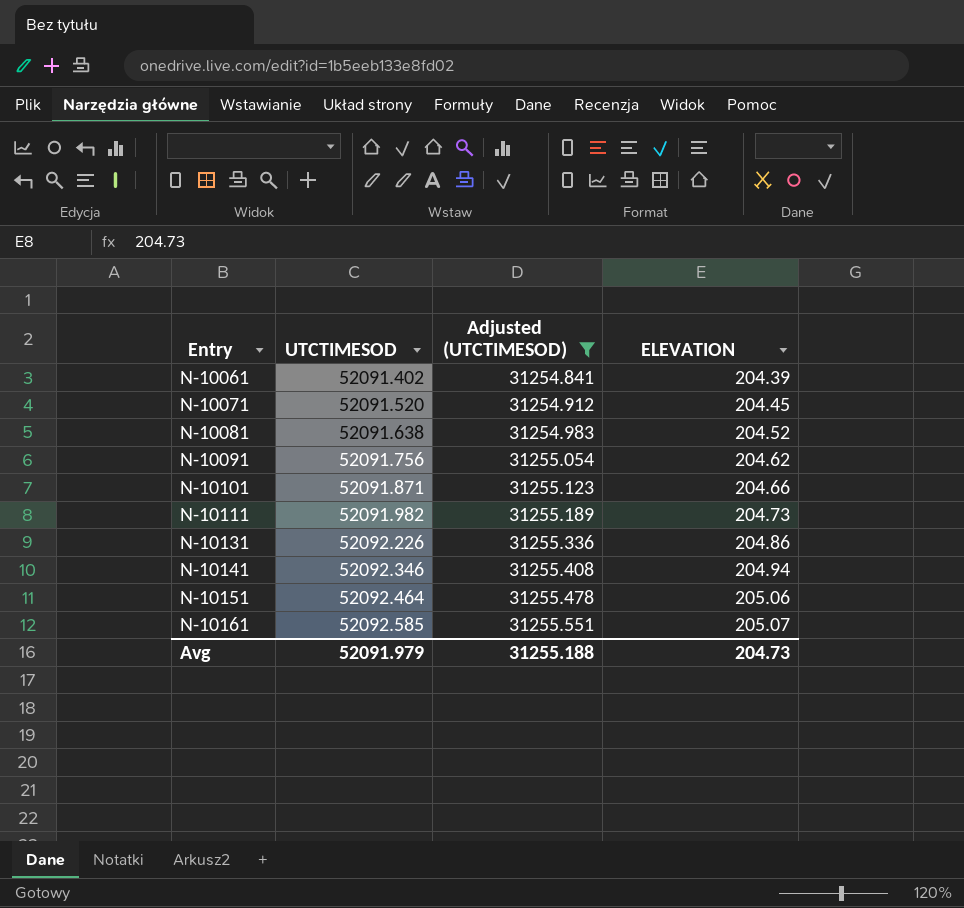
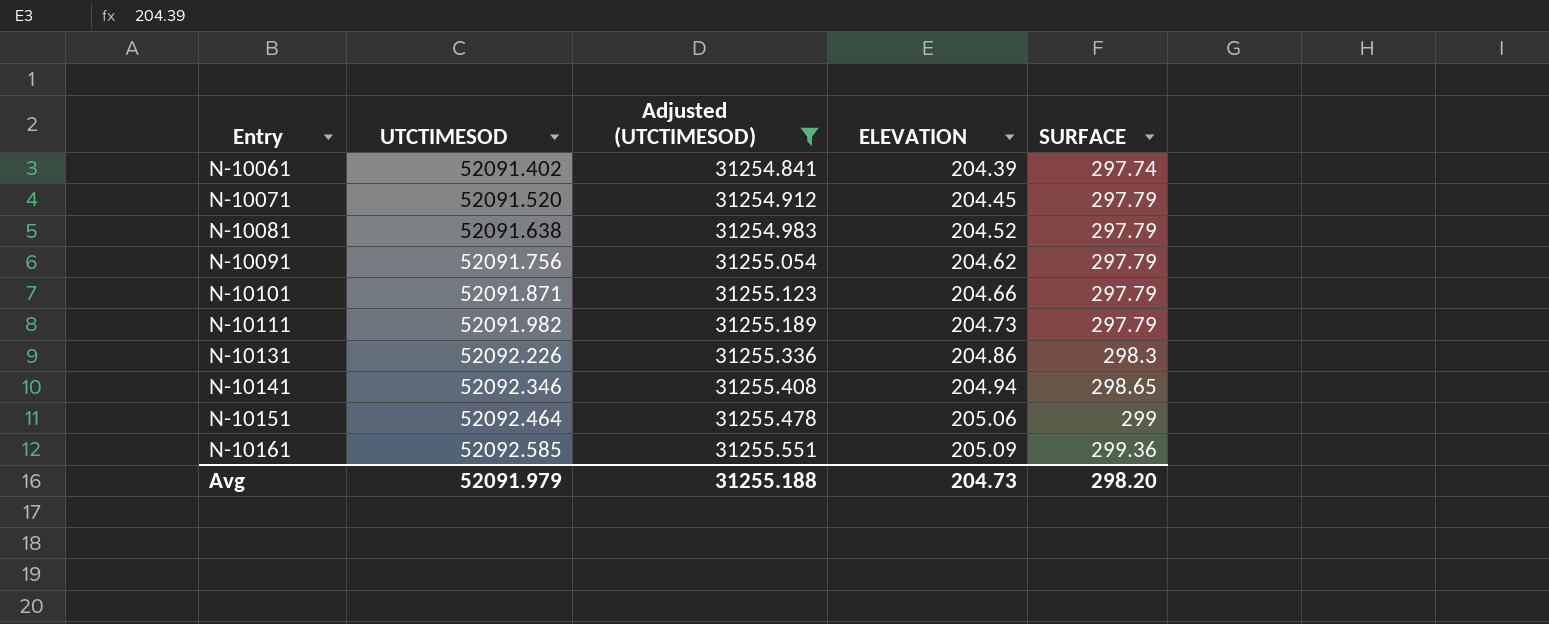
column SURFACE | position: none -> 5
N-10161 | ELEVATION: 205.07 -> 205.09

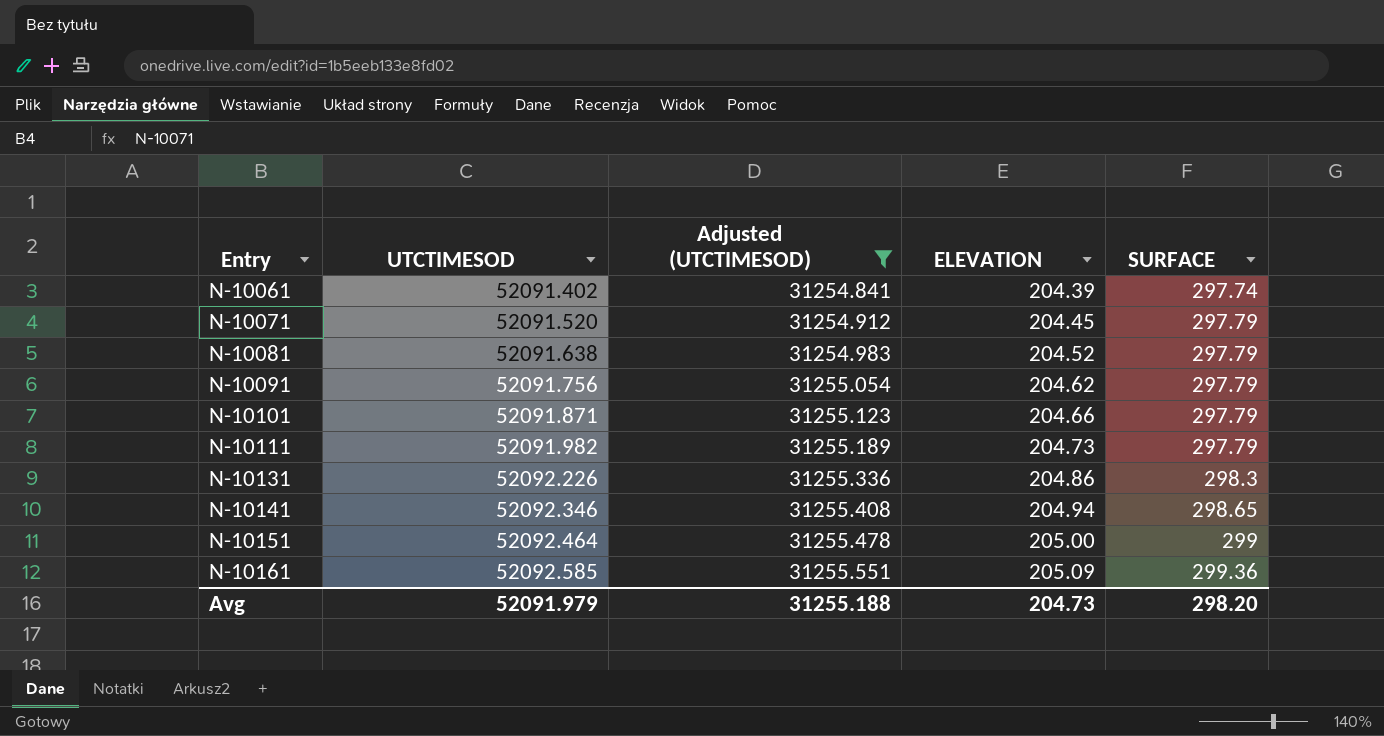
N-10151 | ELEVATION: 205.06 -> 205.00

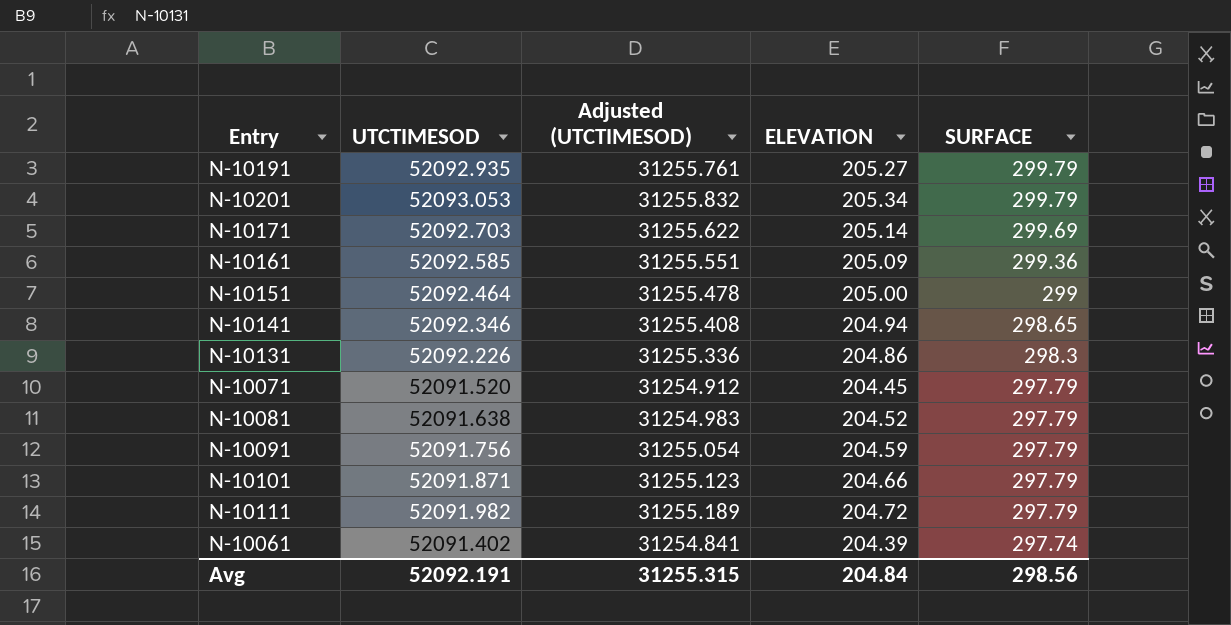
filter: Adjusted (UTCTIMESOD) <= 31255.551 -> none
row order: Entry ascending -> SURFACE descending
N-10091 | ELEVATION: 204.62 -> 204.59
N-10111 | ELEVATION: 204.73 -> 204.72
Avg | UTCTIMESOD: 52091.979 -> 52092.191
Avg | Adjusted (UTCTIMESOD): 31255.188 -> 31255.315
Avg | ELEVATION: 204.73 -> 204.84
Avg | SURFACE: 298.20 -> 298.56

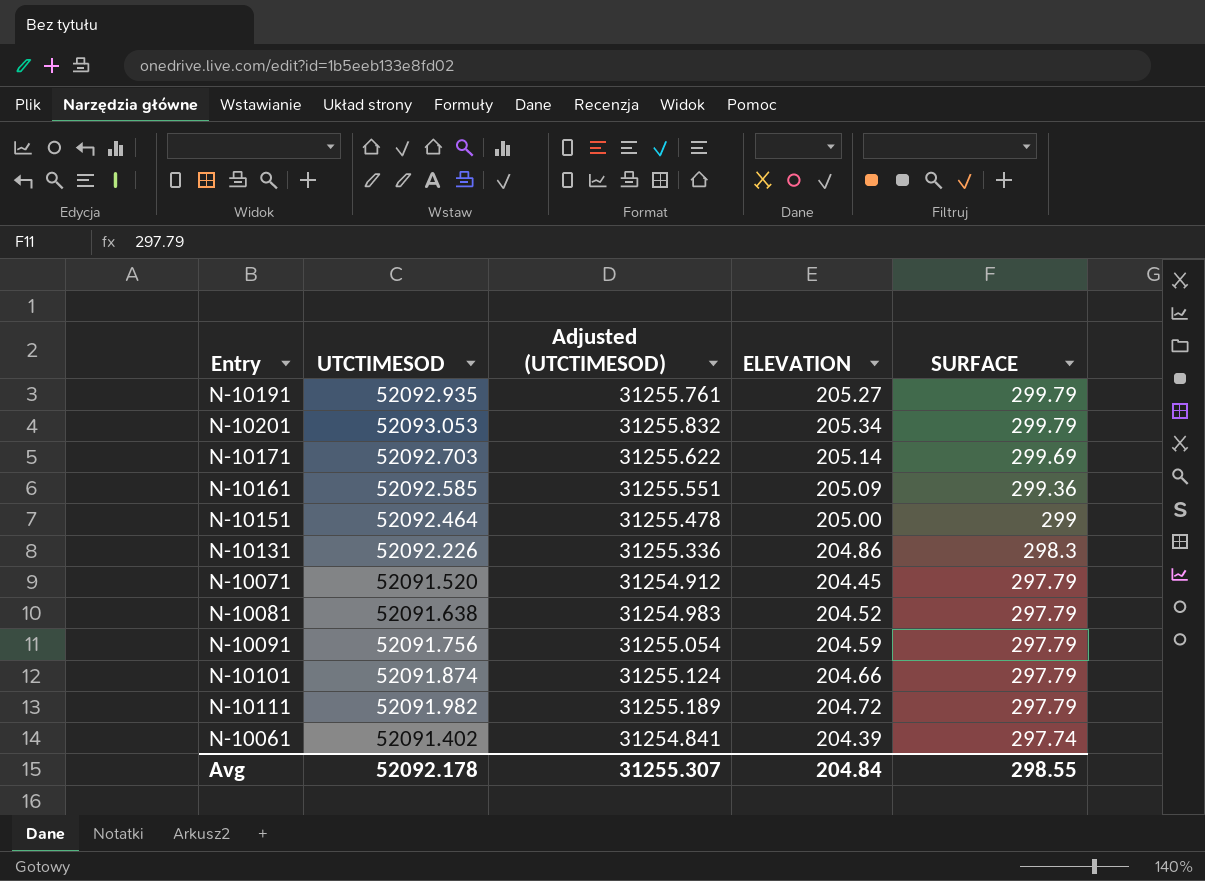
row N-10141: 52092.346 | 31255.408 | 204.94 | 298.65 -> none
N-10101 | UTCTIMESOD: 52091.871 -> 52091.874
N-10101 | Adjusted (UTCTIMESOD): 31255.123 -> 31255.124
Avg | UTCTIMESOD: 52092.191 -> 52092.178
Avg | Adjusted (UTCTIMESOD): 31255.315 -> 31255.307
Avg | SURFACE: 298.56 -> 298.55

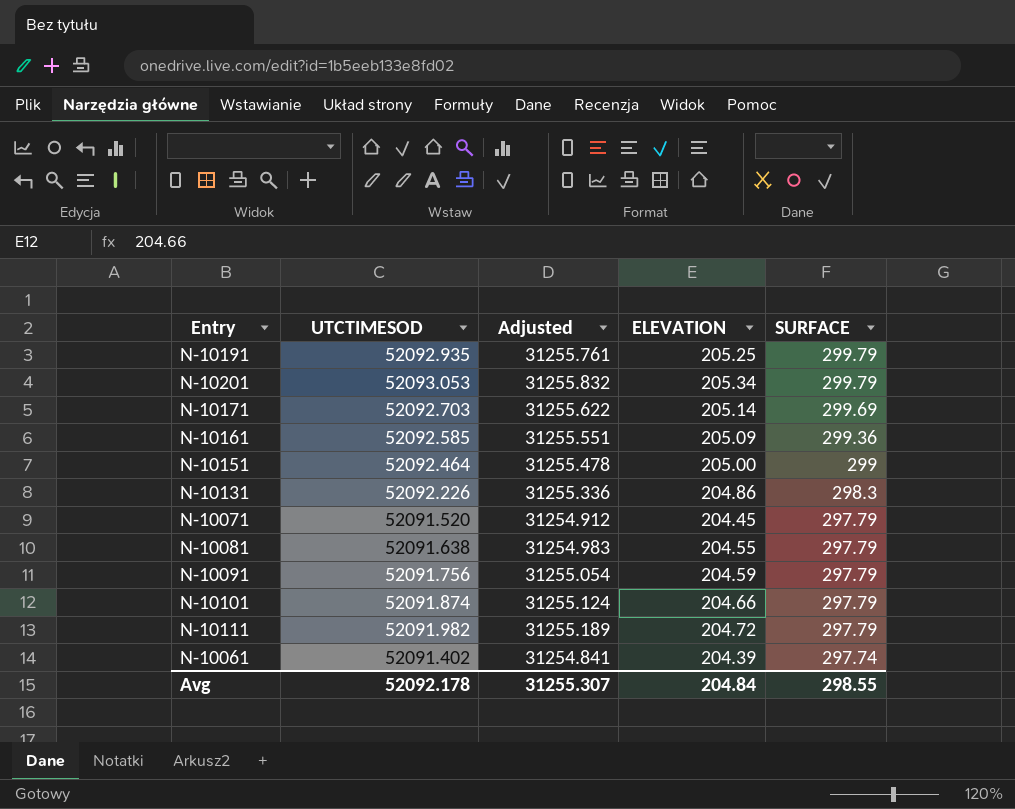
column name: Adjusted (UTCTIMESOD) -> Adjusted
N-10191 | ELEVATION: 205.27 -> 205.25
N-10081 | ELEVATION: 204.52 -> 204.55

